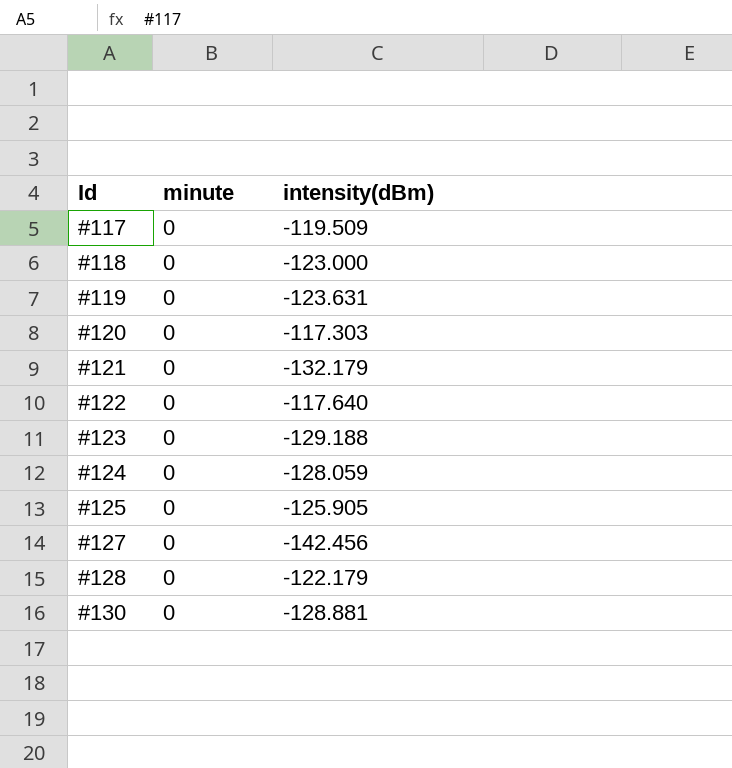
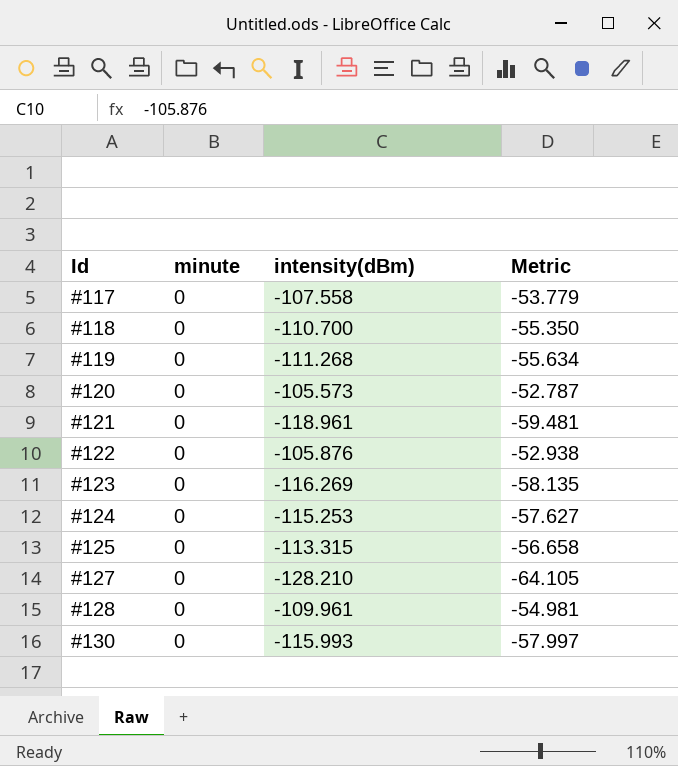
column Metric | formula: none -> [intensity(dBm)] * 0.5
#117 | intensity(dBm): -119.509 -> -107.558
#118 | intensity(dBm): -123.000 -> -110.700
#119 | intensity(dBm): -123.631 -> -111.268
#120 | intensity(dBm): -117.303 -> -105.573
#121 | intensity(dBm): -132.179 -> -118.961
#122 | intensity(dBm): -117.640 -> -105.876
#123 | intensity(dBm): -129.188 -> -116.269
#124 | intensity(dBm): -128.059 -> -115.253
#125 | intensity(dBm): -125.905 -> -113.315
#127 | intensity(dBm): -142.456 -> -128.210
#128 | intensity(dBm): -122.179 -> -109.961
#130 | intensity(dBm): -128.881 -> -115.993

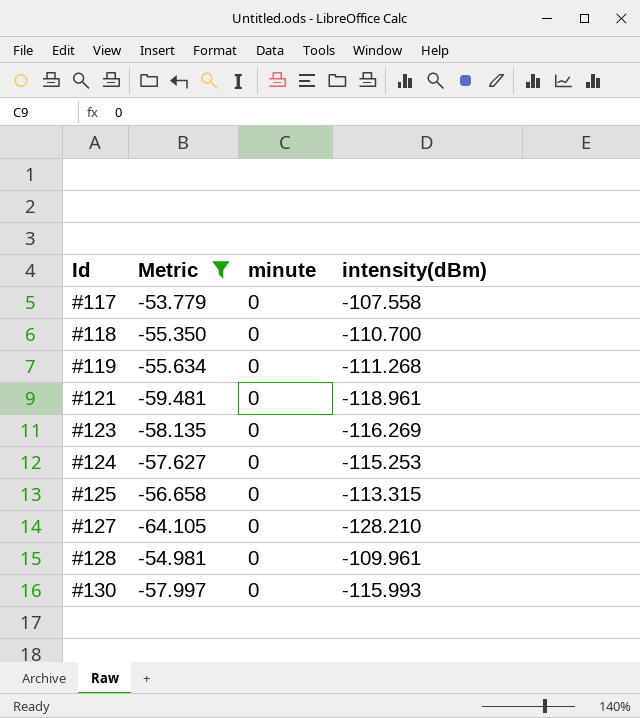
filter: none -> Metric <= -53.779
column Metric | position: 4 -> 2

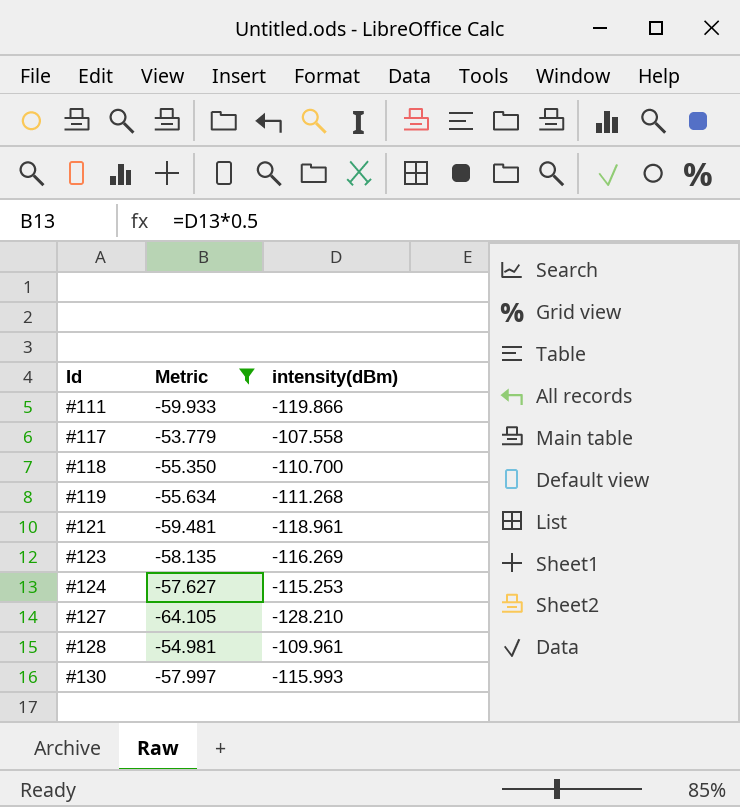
column minute | position: 3 -> none
row #125: -56.658 | 0 | -113.315 -> none
row #111: none -> -59.933 | -119.866

